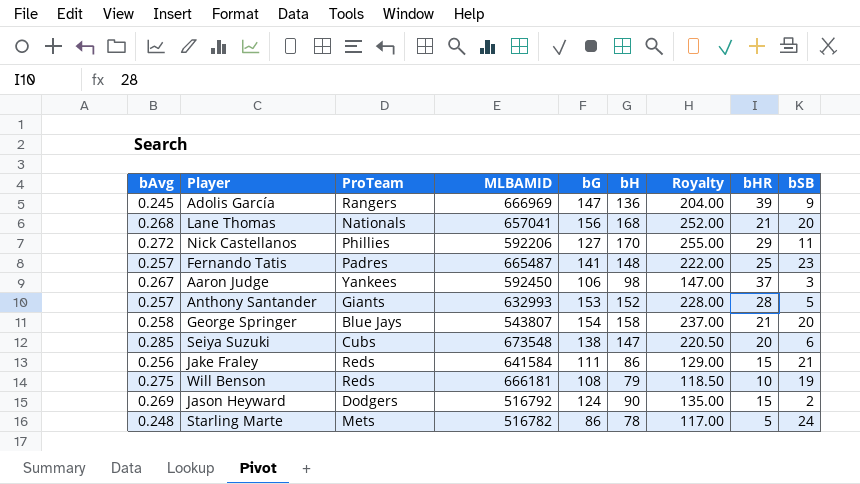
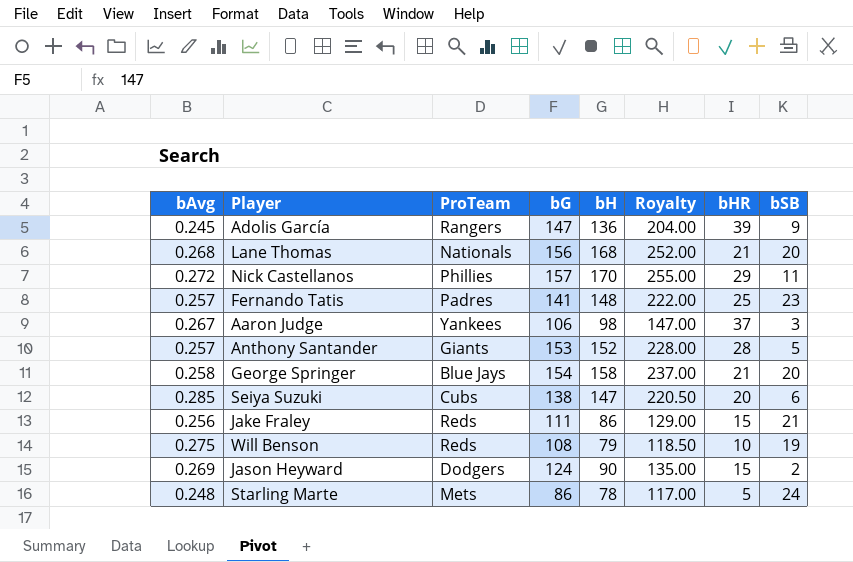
column MLBAMID | position: 4 -> none
Nick Castellanos | bG: 127 -> 157

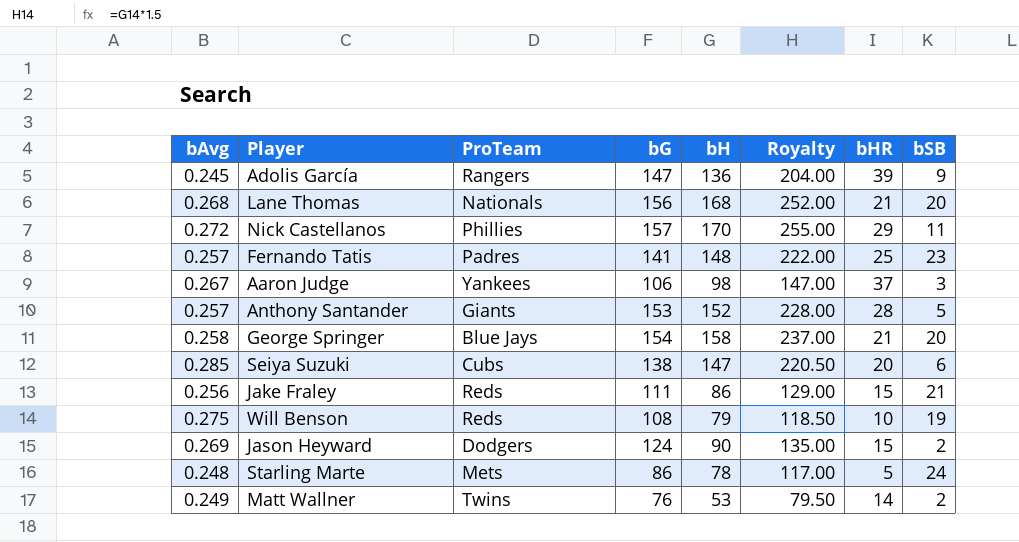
row Matt Wallner: none -> 0.249 | Twins | 76 | 53 | 79.50 | 14 | 2

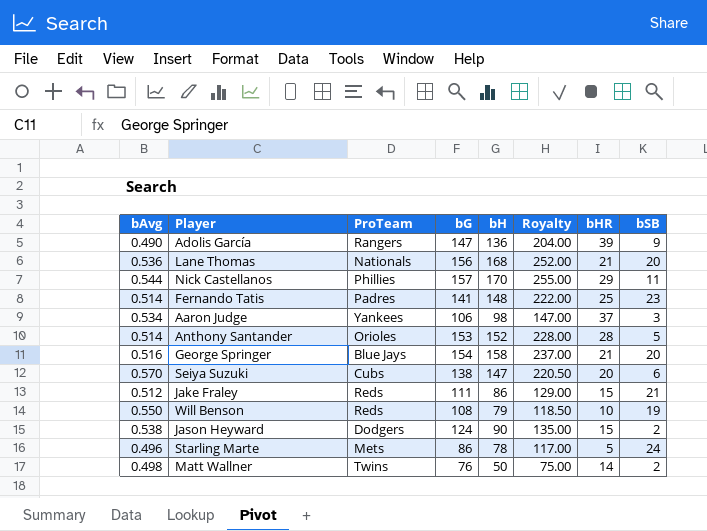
Adolis García | bAvg: 0.245 -> 0.490
Lane Thomas | bAvg: 0.268 -> 0.536
Nick Castellanos | bAvg: 0.272 -> 0.544
Fernando Tatis | bAvg: 0.257 -> 0.514
Aaron Judge | bAvg: 0.267 -> 0.534
Anthony Santander | bAvg: 0.257 -> 0.514
Anthony Santander | ProTeam: Giants -> Orioles
George Springer | bAvg: 0.258 -> 0.516
Seiya Suzuki | bAvg: 0.285 -> 0.570
Jake Fraley | bAvg: 0.256 -> 0.512
Will Benson | bAvg: 0.275 -> 0.550
Jason Heyward | bAvg: 0.269 -> 0.538
Starling Marte | bAvg: 0.248 -> 0.496
Matt Wallner | bAvg: 0.249 -> 0.498
Matt Wallner | bH: 53 -> 50
Matt Wallner | Royalty: 79.50 -> 75.00

